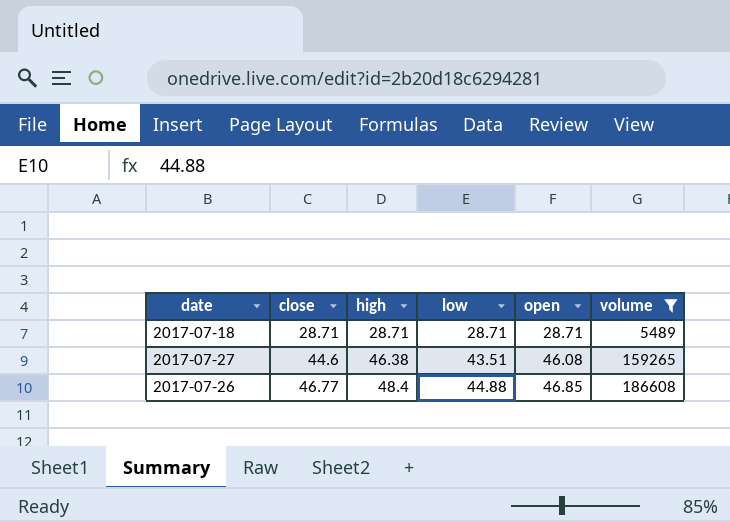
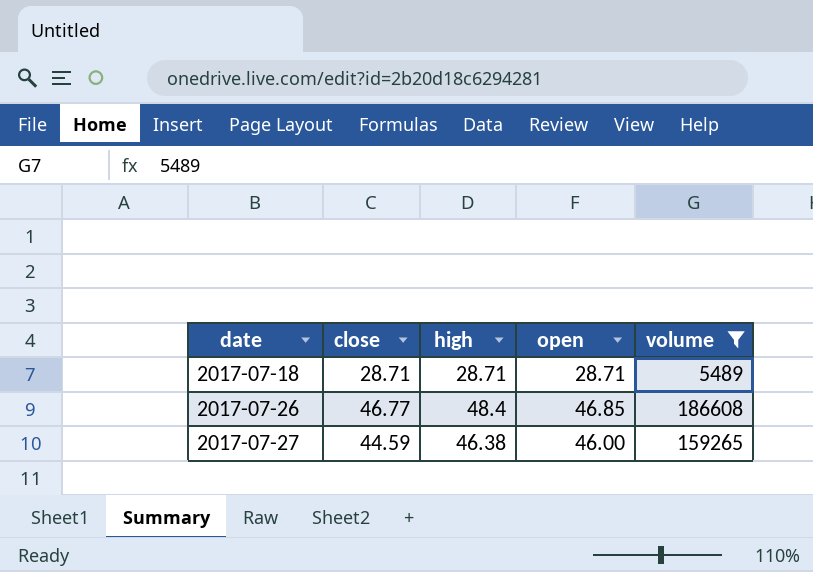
row order: close ascending -> date ascending
column low | position: 4 -> none
2017-07-27 | close: 44.6 -> 44.59
2017-07-27 | open: 46.08 -> 46.00

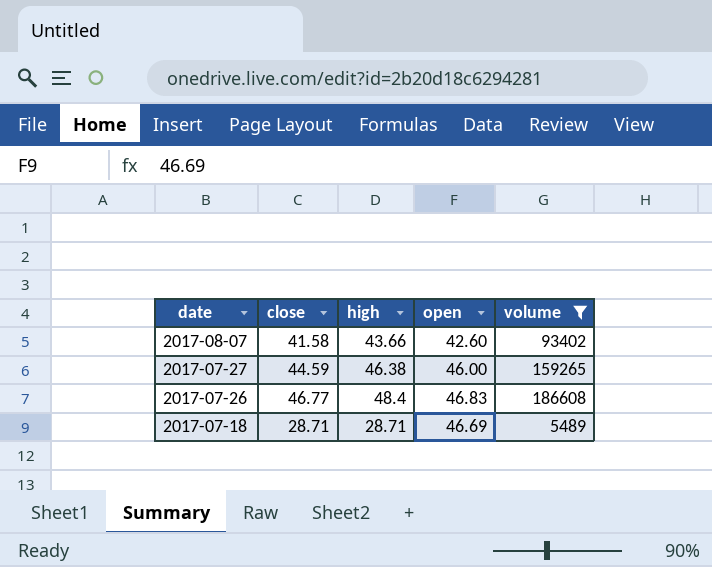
row order: date ascending -> date descending
row 2017-08-07: none -> 41.58 | 43.66 | 42.60 | 93402
2017-07-26 | open: 46.85 -> 46.83
2017-07-18 | open: 28.71 -> 46.69

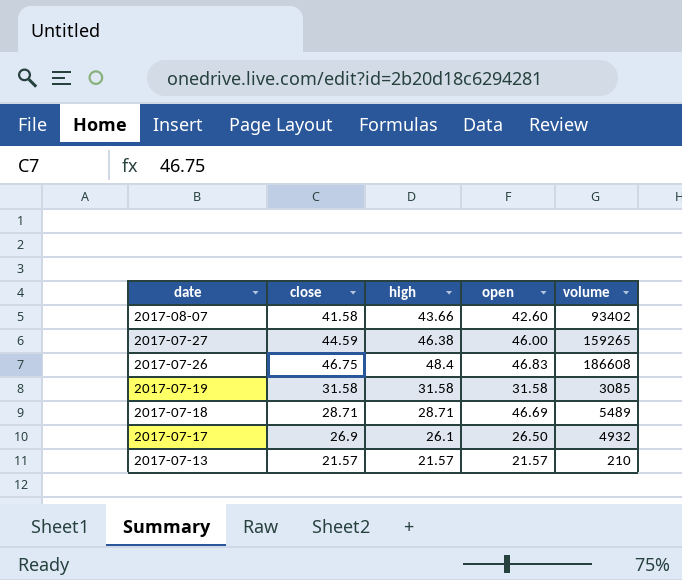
filter: volume >= 5489 -> none
2017-07-26 | close: 46.77 -> 46.75

